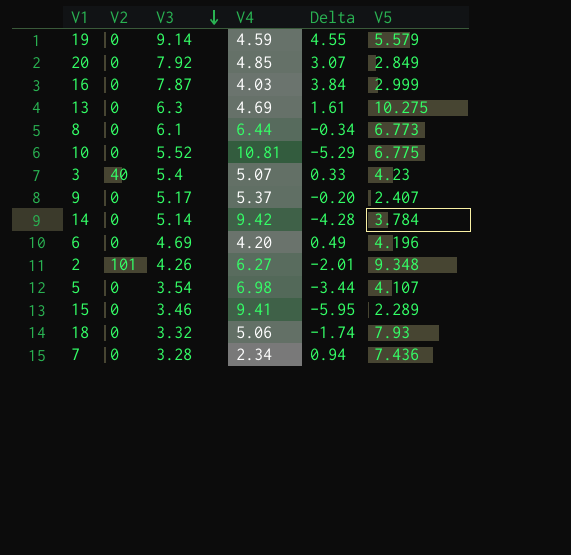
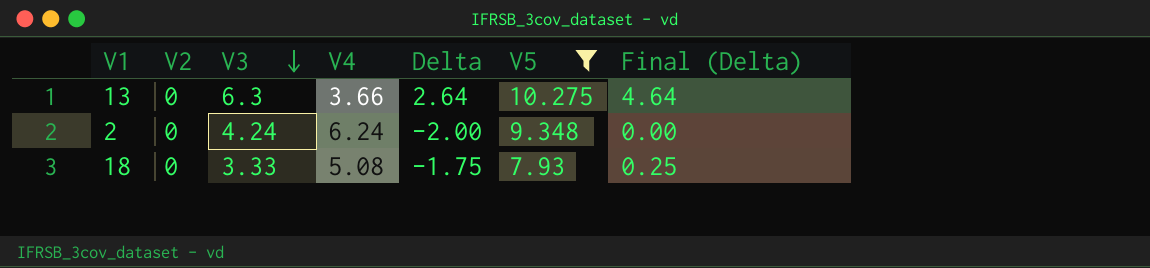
filter: none -> V5 >= 7.93
column Final (Delta) | formula: none -> [Delta] + 2
13 | V4: 4.69 -> 3.66
13 | Delta: 1.61 -> 2.64
2 | V2: 101 -> 0
2 | V3: 4.26 -> 4.24
2 | V4: 6.27 -> 6.24
2 | Delta: -2.01 -> -2.00
18 | V3: 3.32 -> 3.33
18 | V4: 5.06 -> 5.08
18 | Delta: -1.74 -> -1.75

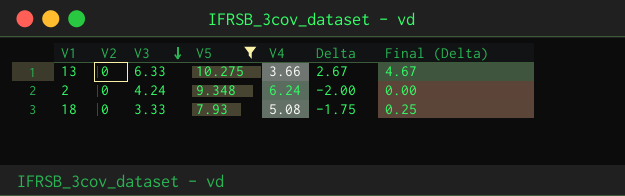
column V5 | position: 6 -> 4
13 | V3: 6.3 -> 6.33
13 | Delta: 2.64 -> 2.67
13 | Final (Delta): 4.64 -> 4.67

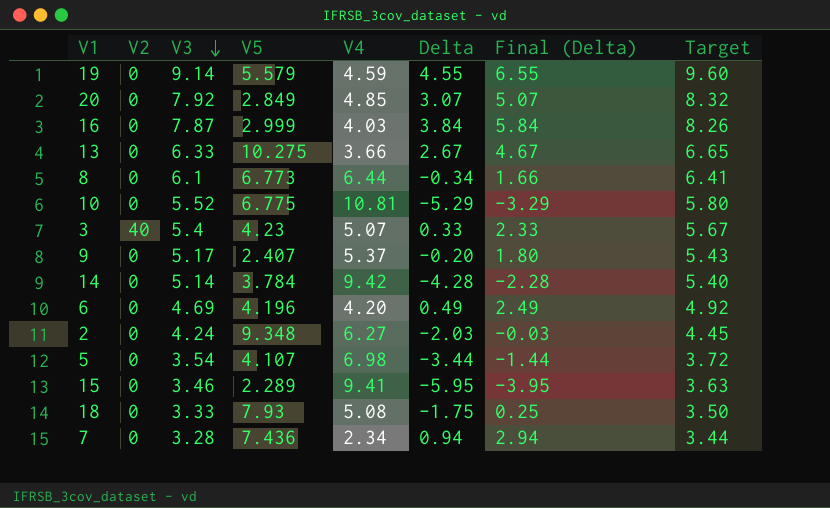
filter: V5 >= 7.93 -> none
column Target | formula: none -> [V3] * 1.05
2 | V4: 6.24 -> 6.27
2 | Delta: -2.00 -> -2.03
2 | Final (Delta): 0.00 -> -0.03

